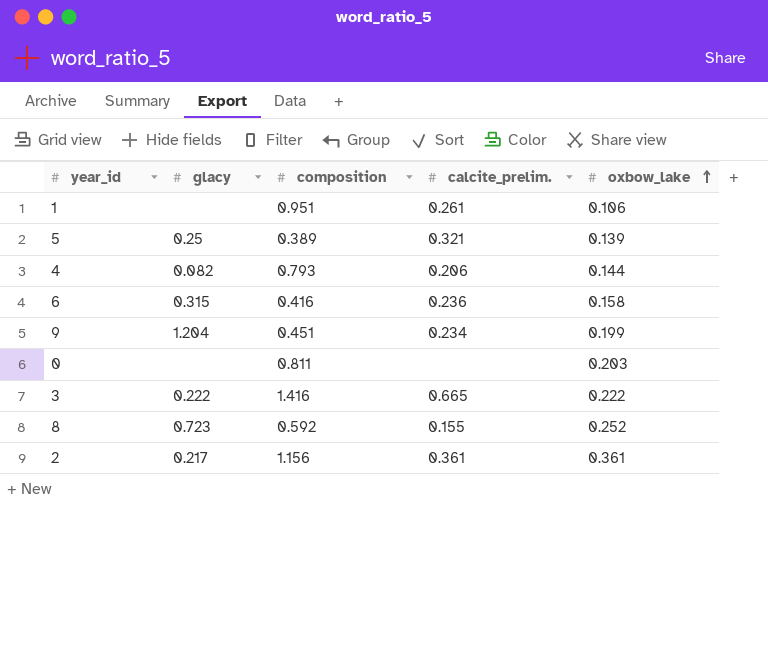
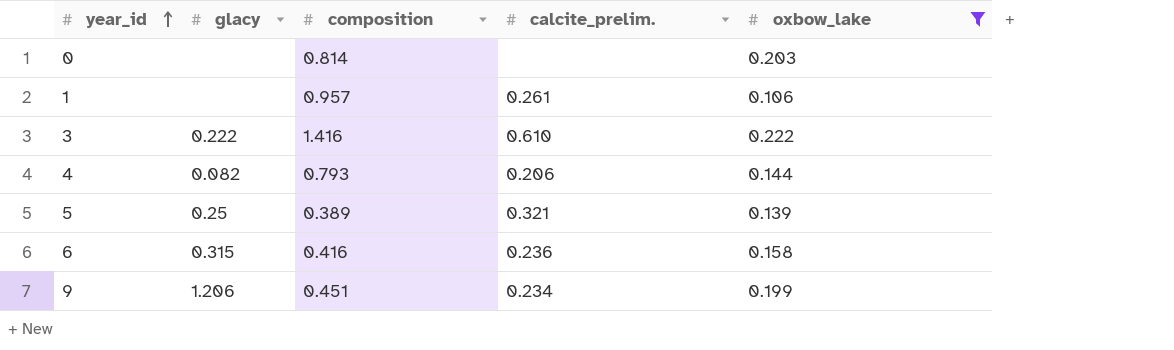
filter: none -> oxbow_lake <= 0.222
row order: oxbow_lake ascending -> year_id ascending
0 | composition: 0.811 -> 0.814
1 | composition: 0.951 -> 0.957
3 | calcite_prelim.: 0.665 -> 0.610
9 | glacy: 1.204 -> 1.206

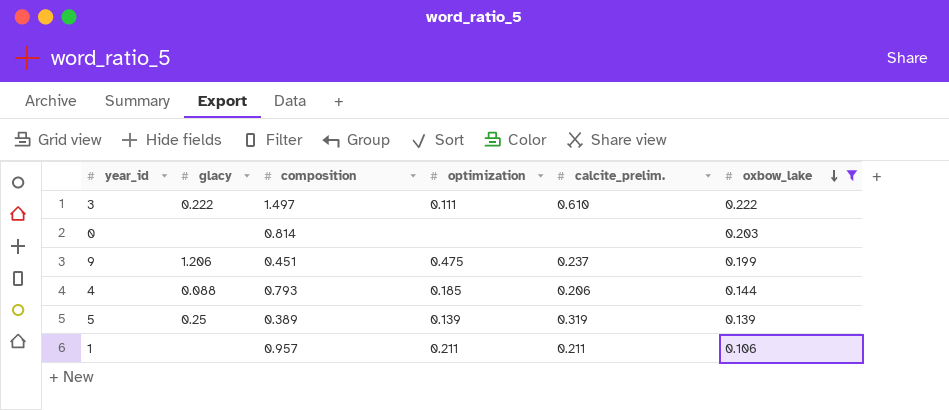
row order: year_id ascending -> oxbow_lake descending
column optimization | position: none -> 4
row 6: 0.315 | 0.416 | 0.236 | 0.158 -> none
3 | composition: 1.416 -> 1.497
9 | calcite_prelim.: 0.234 -> 0.237
4 | glacy: 0.082 -> 0.088
5 | calcite_prelim.: 0.321 -> 0.319
1 | calcite_prelim.: 0.261 -> 0.211

